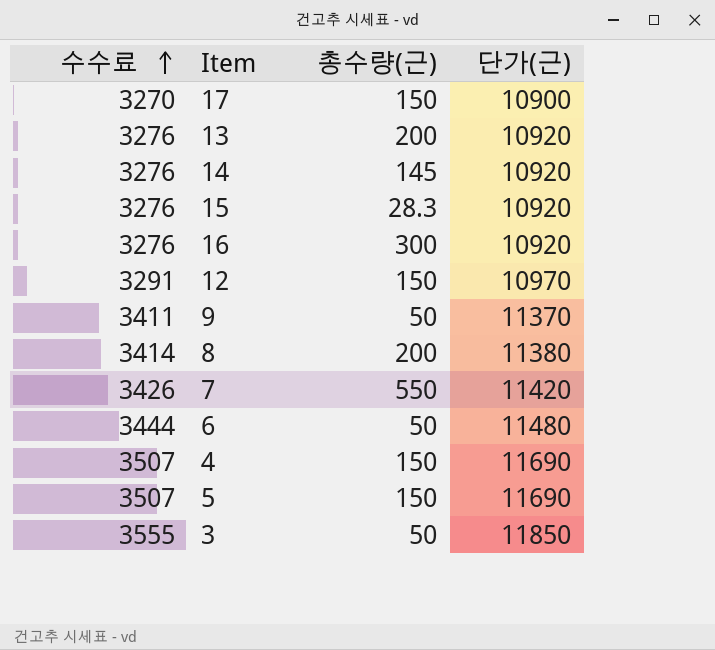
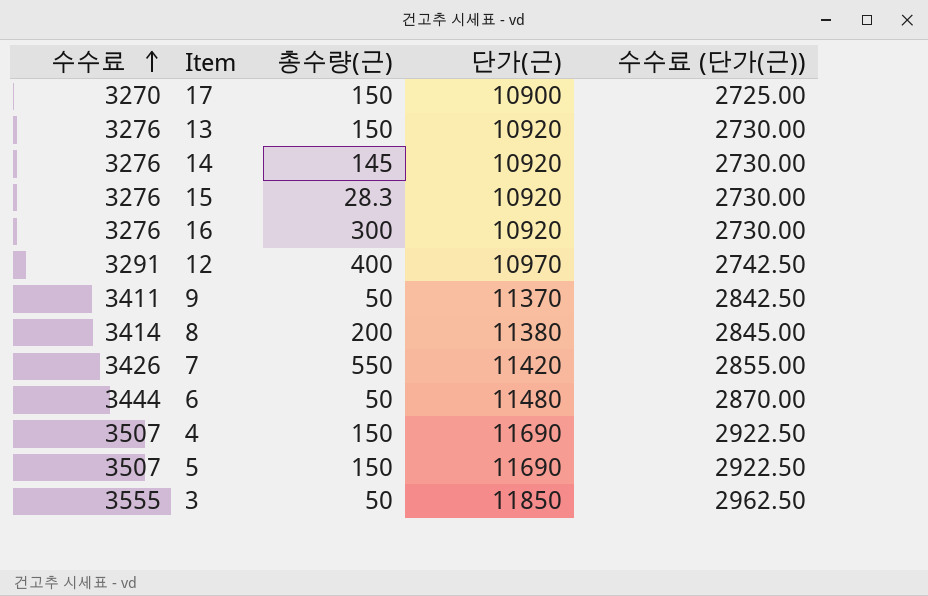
column 수수료 (단가(근)) | formula: none -> [단가(근)] * 0.25
13 | 총수량(근): 200 -> 150
12 | 총수량(근): 150 -> 400

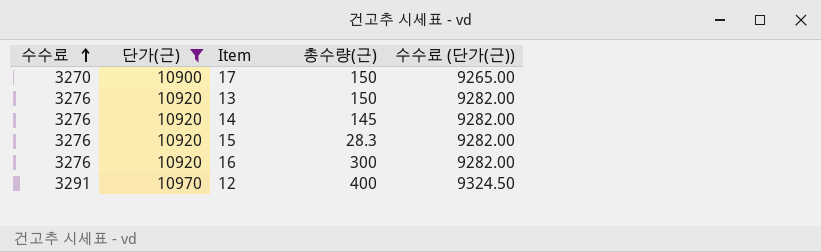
filter: none -> 단가(근) <= 10970
column 단가(근) | position: 4 -> 2
column 수수료 (단가(근)) | formula: [단가(근)] * 0.25 -> [단가(근)] * 0.85

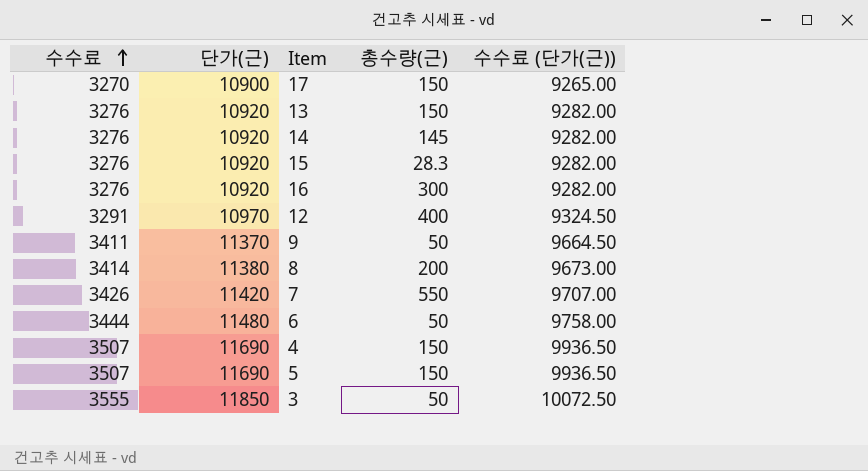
filter: 단가(근) <= 10970 -> none

